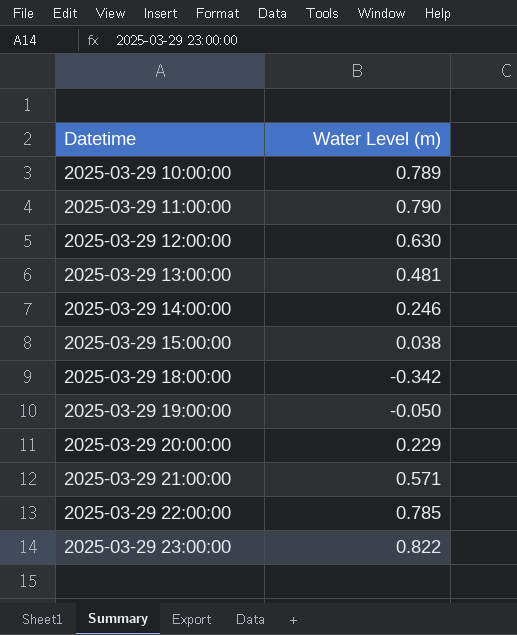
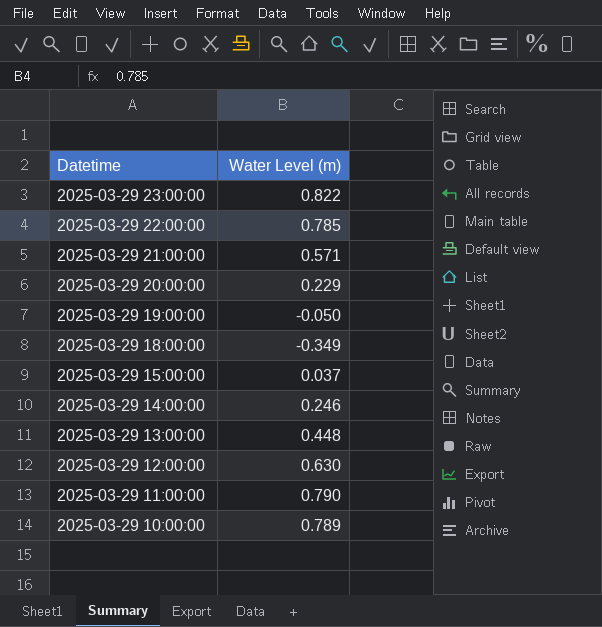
row order: Datetime ascending -> Datetime descending
2025-03-29 18:00:00 | Water Level (m): -0.342 -> -0.349
2025-03-29 15:00:00 | Water Level (m): 0.038 -> 0.037
2025-03-29 13:00:00 | Water Level (m): 0.481 -> 0.448

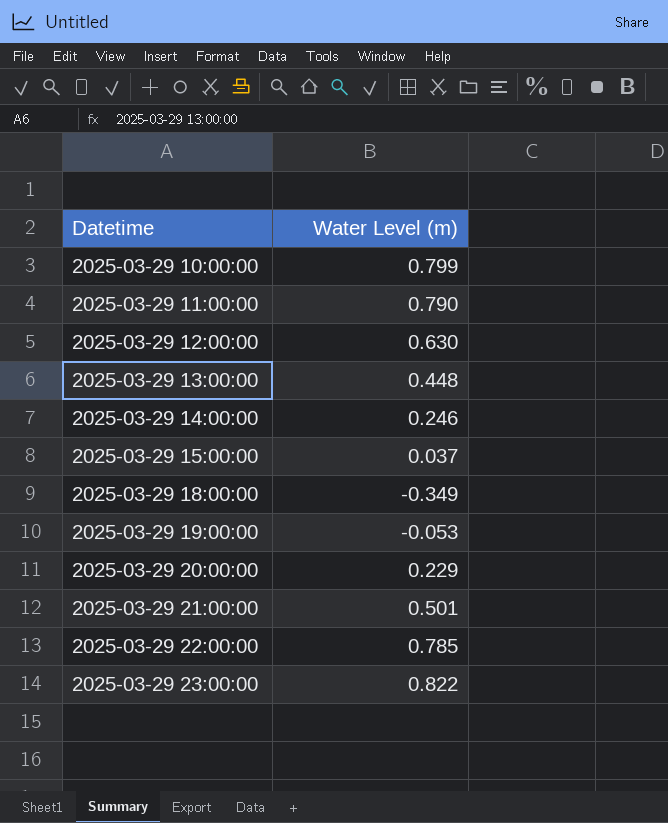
row order: Datetime descending -> Datetime ascending
2025-03-29 10:00:00 | Water Level (m): 0.789 -> 0.799
2025-03-29 19:00:00 | Water Level (m): -0.050 -> -0.053
2025-03-29 21:00:00 | Water Level (m): 0.571 -> 0.501

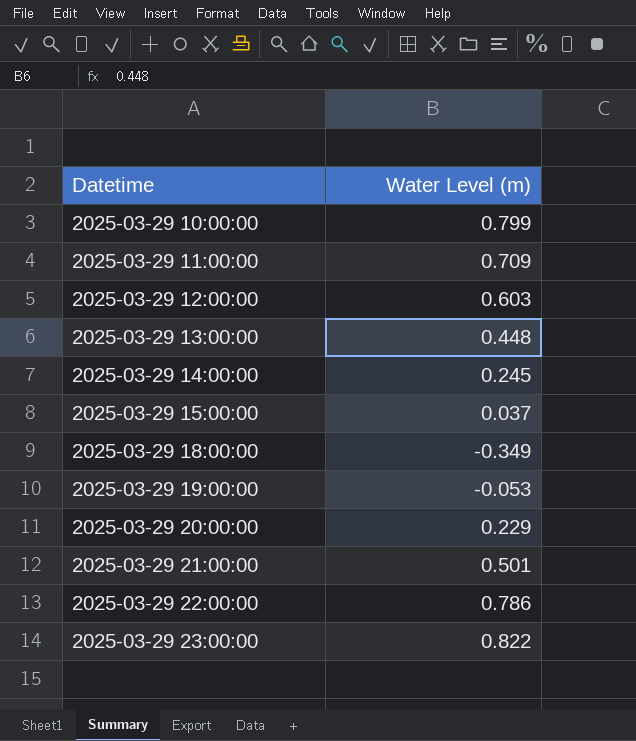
2025-03-29 11:00:00 | Water Level (m): 0.790 -> 0.709
2025-03-29 12:00:00 | Water Level (m): 0.630 -> 0.603
2025-03-29 14:00:00 | Water Level (m): 0.246 -> 0.245
2025-03-29 22:00:00 | Water Level (m): 0.785 -> 0.786

